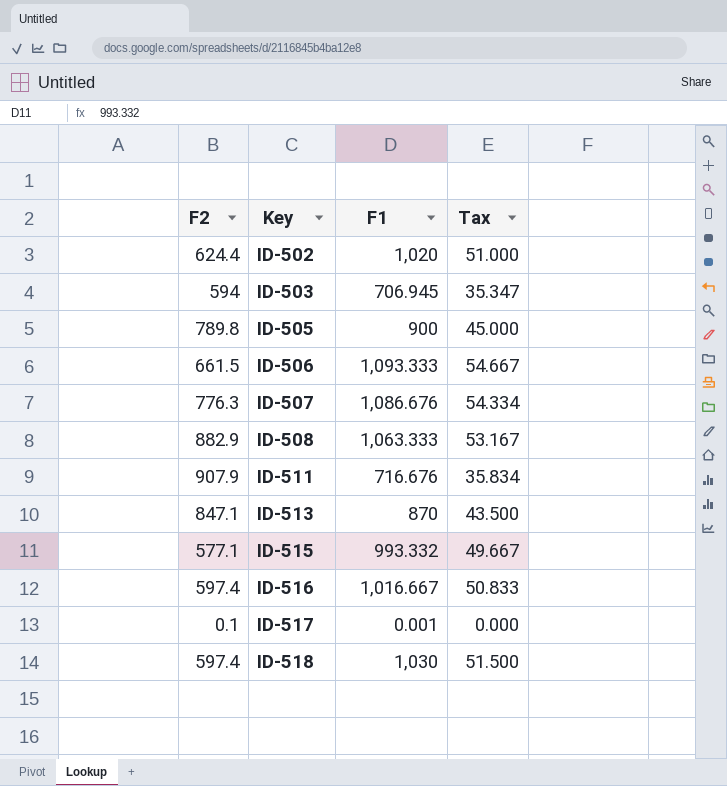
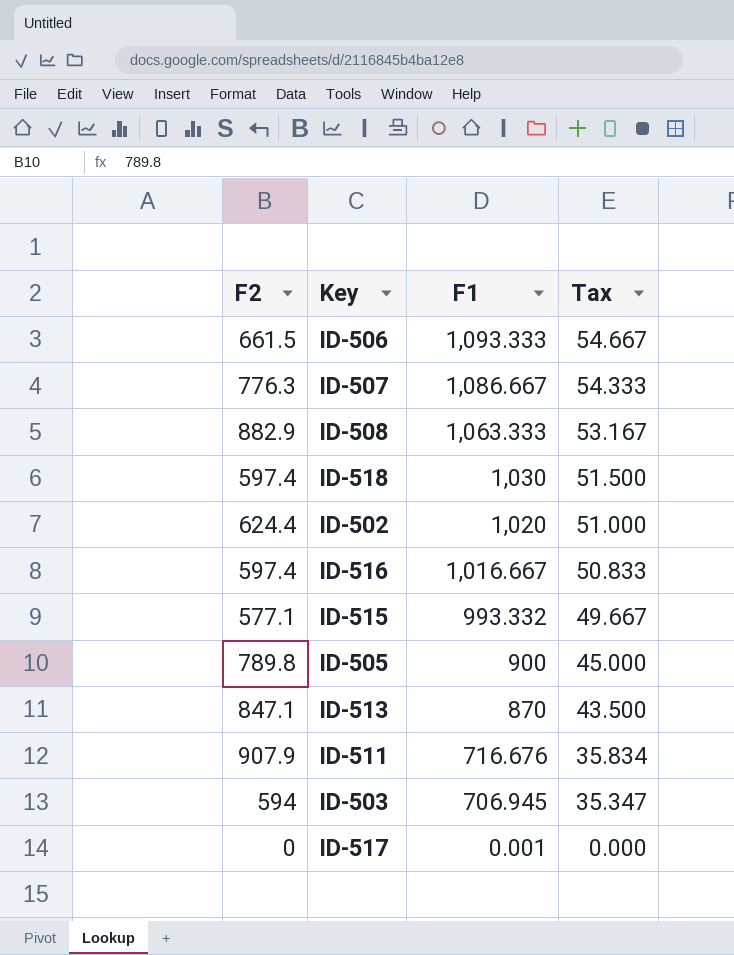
row order: Key ascending -> F1 descending
ID-507 | F1: 1,086.676 -> 1,086.667
ID-507 | Tax: 54.334 -> 54.333
ID-517 | F2: 0.1 -> 0

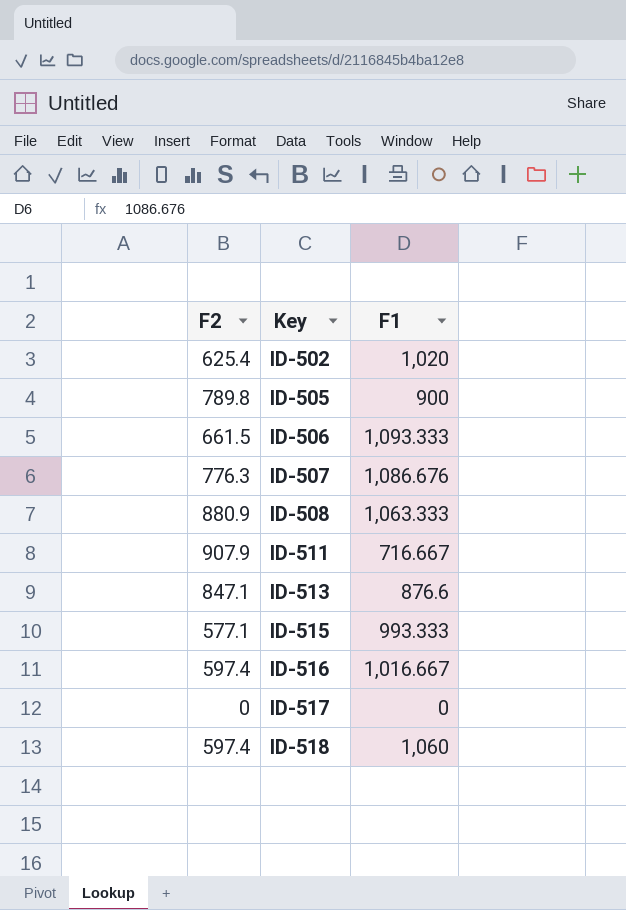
row order: F1 descending -> Key ascending
column Tax | formula: [F1] * 0.05 -> none
row ID-503: 594 | 706.945 | 35.347 -> none
ID-502 | F2: 624.4 -> 625.4
ID-507 | F1: 1,086.667 -> 1,086.676
ID-508 | F2: 882.9 -> 880.9
ID-511 | F1: 716.676 -> 716.667
ID-513 | F1: 870 -> 876.6
ID-515 | F1: 993.332 -> 993.333
ID-517 | F1: 0.001 -> 0
ID-518 | F1: 1,030 -> 1,060

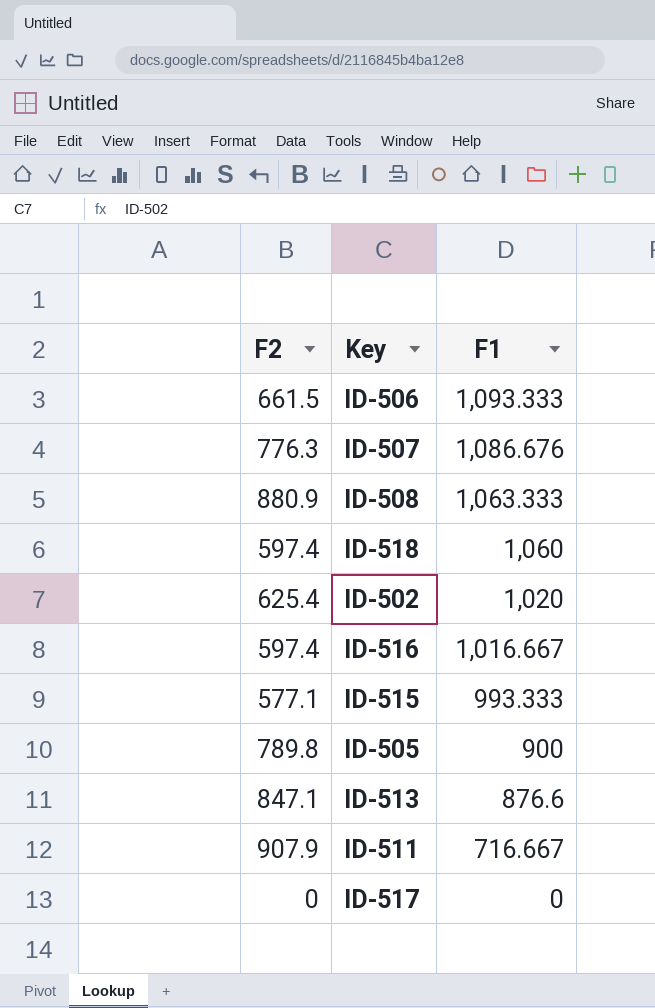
row order: Key ascending -> F1 descending

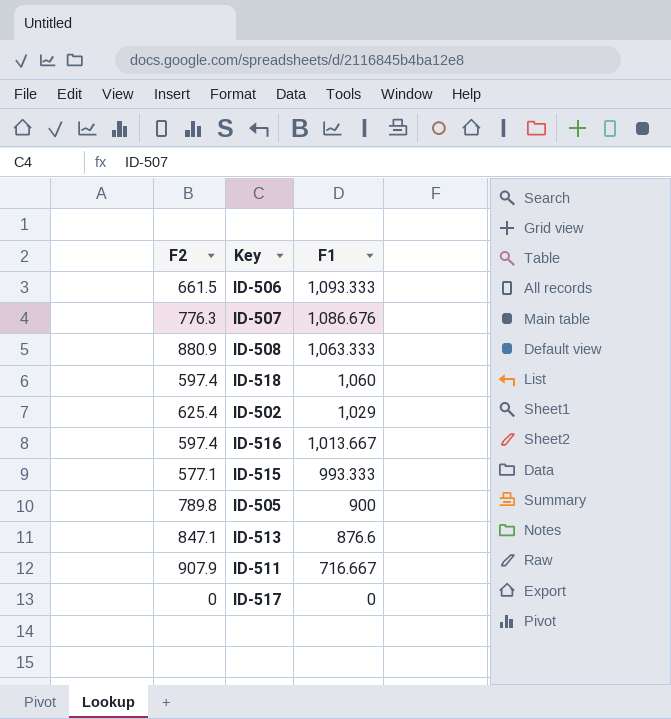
ID-502 | F1: 1,020 -> 1,029
ID-516 | F1: 1,016.667 -> 1,013.667

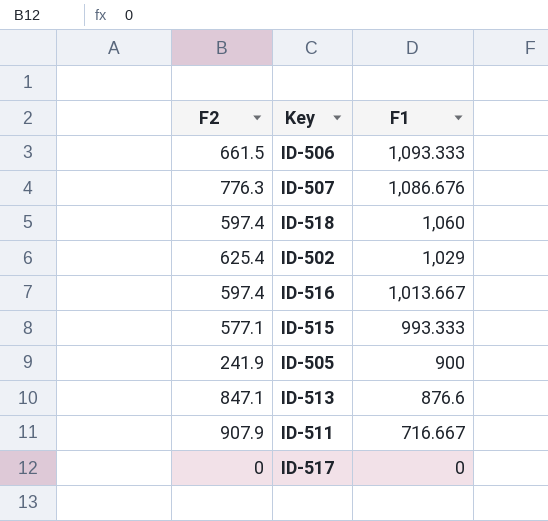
row ID-508: 880.9 | 1,063.333 -> none
ID-505 | F2: 789.8 -> 241.9

